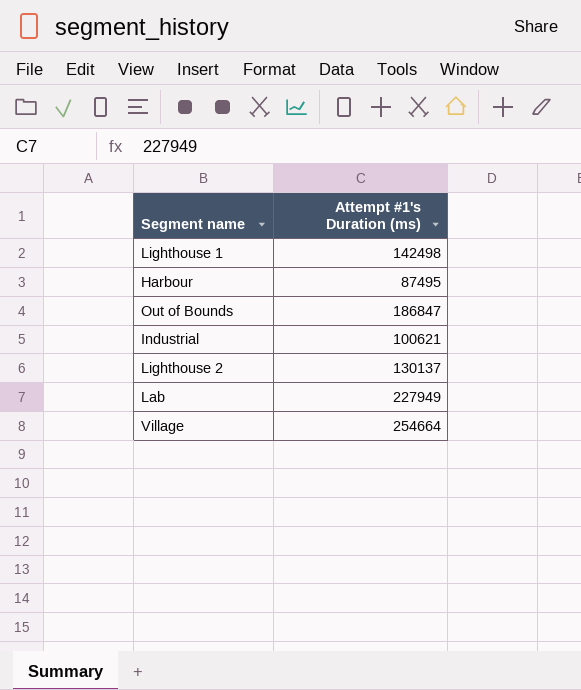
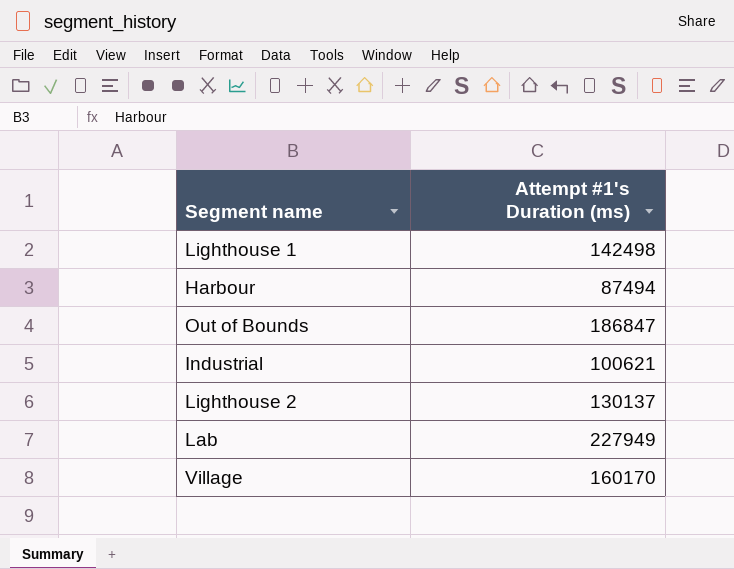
Harbour | Attempt #1's Duration (ms): 87495 -> 87494
Village | Attempt #1's Duration (ms): 254664 -> 160170

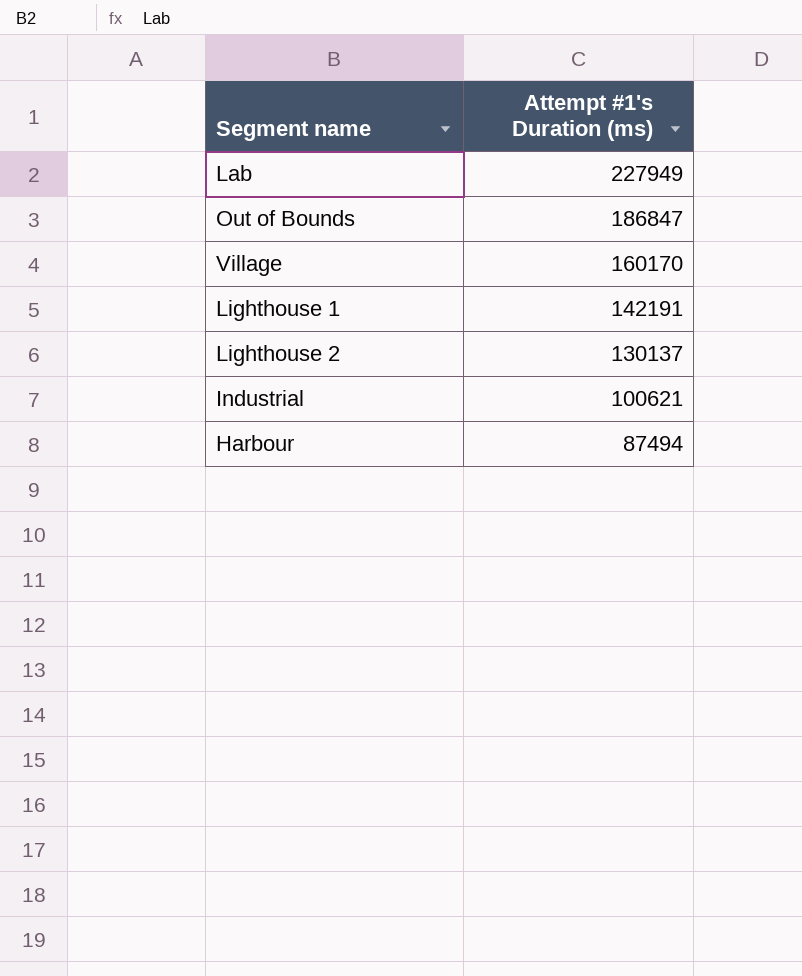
row order: none -> Attempt #1's Duration (ms) descending
Lighthouse 1 | Attempt #1's Duration (ms): 142498 -> 142191

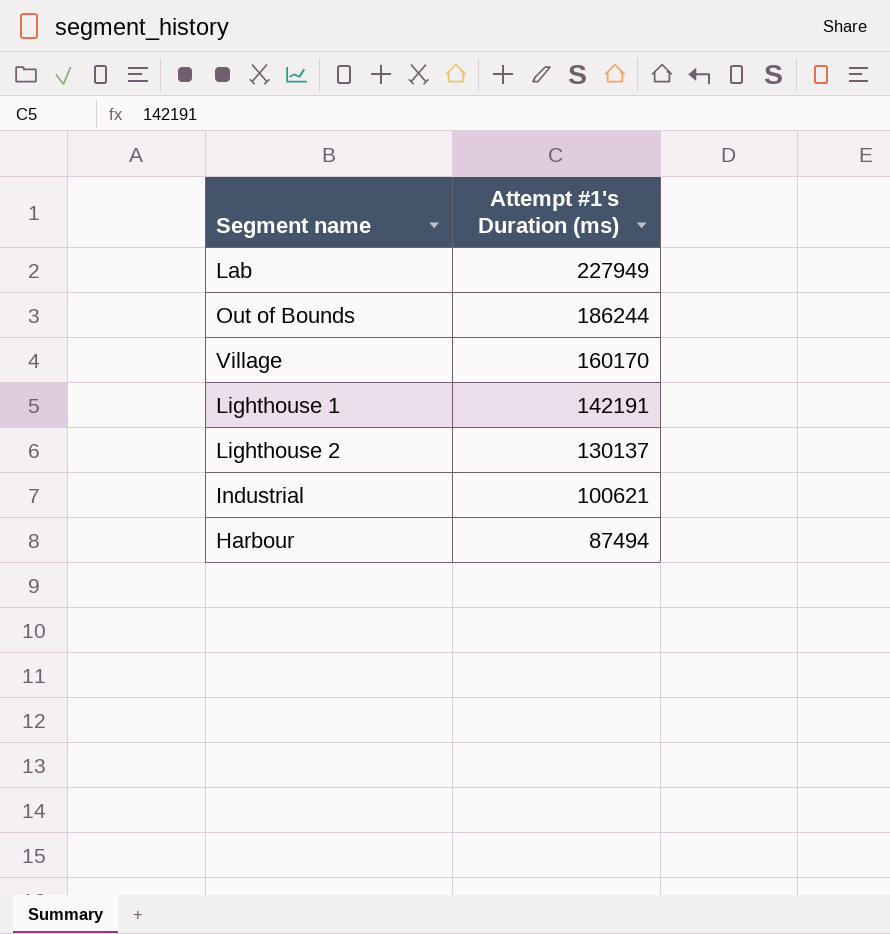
Out of Bounds | Attempt #1's Duration (ms): 186847 -> 186244

